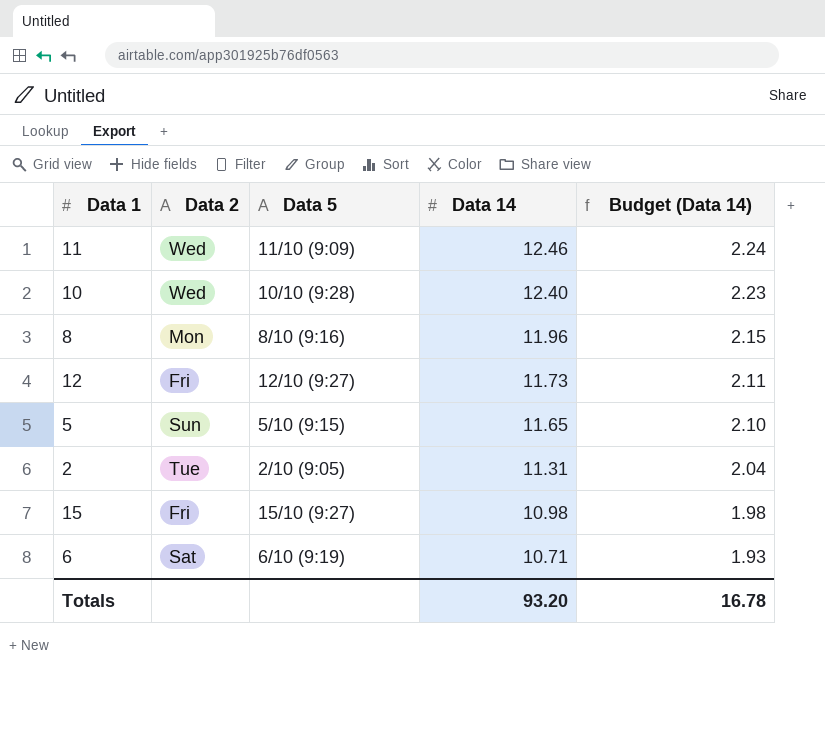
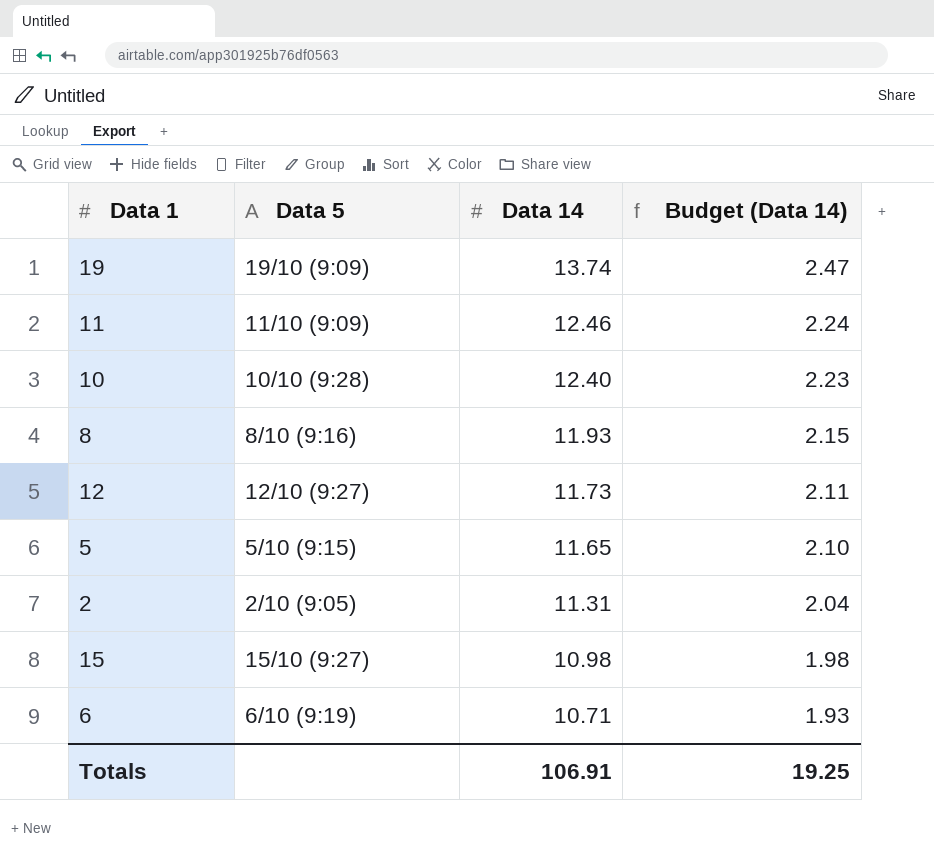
column Data 2 | position: 2 -> none
row 19: none -> 19/10 (9:09) | 13.74 | 2.47
8 | Data 14: 11.96 -> 11.93
Totals | Data 14: 93.20 -> 106.91
Totals | Budget (Data 14): 16.78 -> 19.25

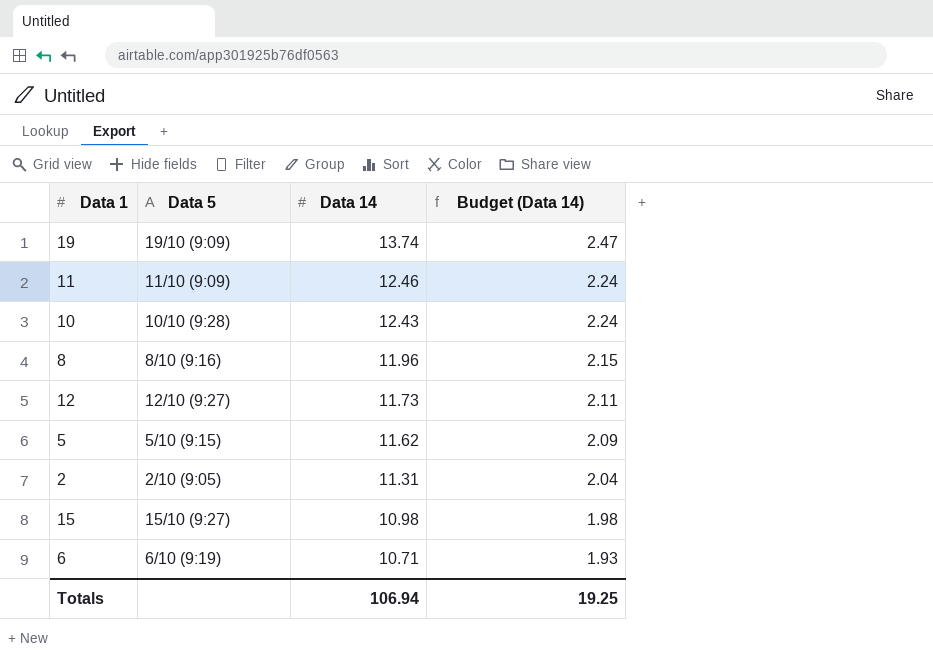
10 | Data 14: 12.40 -> 12.43
10 | Budget (Data 14): 2.23 -> 2.24
8 | Data 14: 11.93 -> 11.96
5 | Data 14: 11.65 -> 11.62
5 | Budget (Data 14): 2.10 -> 2.09
Totals | Data 14: 106.91 -> 106.94

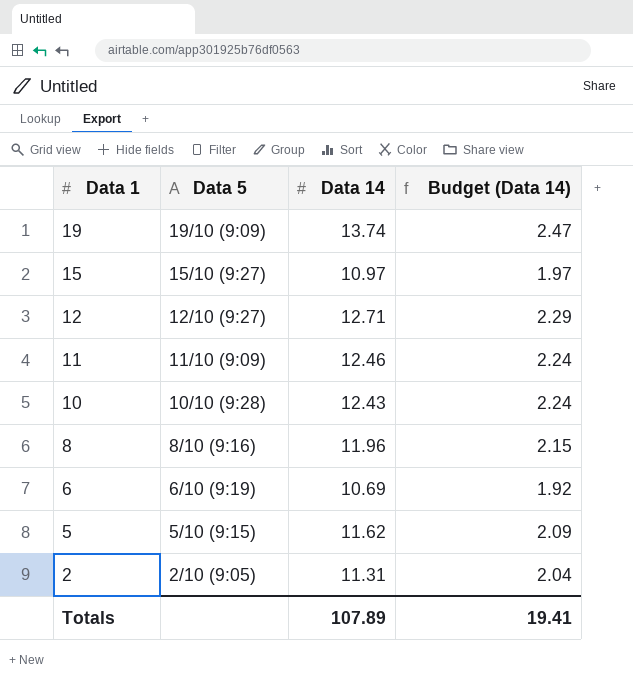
row order: Data 14 descending -> Data 1 descending
15 | Data 14: 10.98 -> 10.97
15 | Budget (Data 14): 1.98 -> 1.97
12 | Data 14: 11.73 -> 12.71
12 | Budget (Data 14): 2.11 -> 2.29
6 | Data 14: 10.71 -> 10.69
6 | Budget (Data 14): 1.93 -> 1.92
Totals | Data 14: 106.94 -> 107.89
Totals | Budget (Data 14): 19.25 -> 19.41

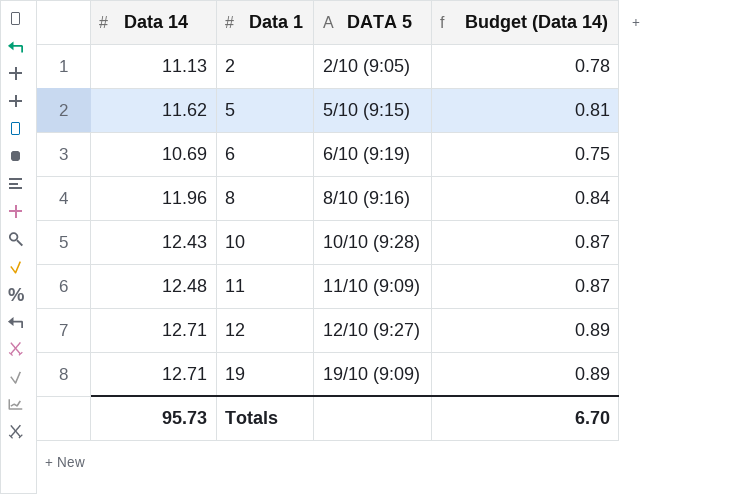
row order: Data 1 descending -> Data 1 ascending
column Data 14 | position: 3 -> 1
column name: Data 5 -> DATA 5
column Budget (Data 14) | formula: [Data 14] * 0.18 -> [Data 14] * 0.07
row 15: 15/10 (9:27) | 10.97 | 1.97 -> none
2 | Data 14: 11.31 -> 11.13
11 | Data 14: 12.46 -> 12.48
19 | Data 14: 13.74 -> 12.71
Totals | Data 14: 107.89 -> 95.73
Totals | Budget (Data 14): 19.41 -> 6.70

